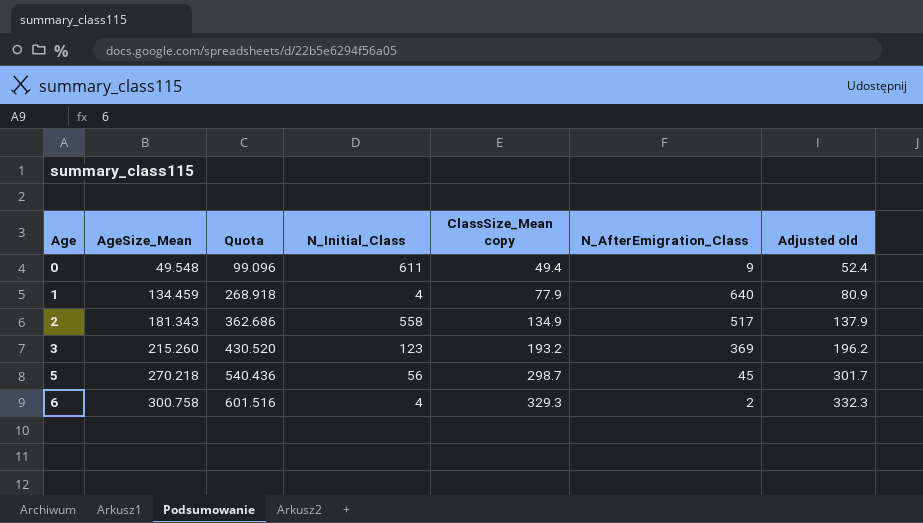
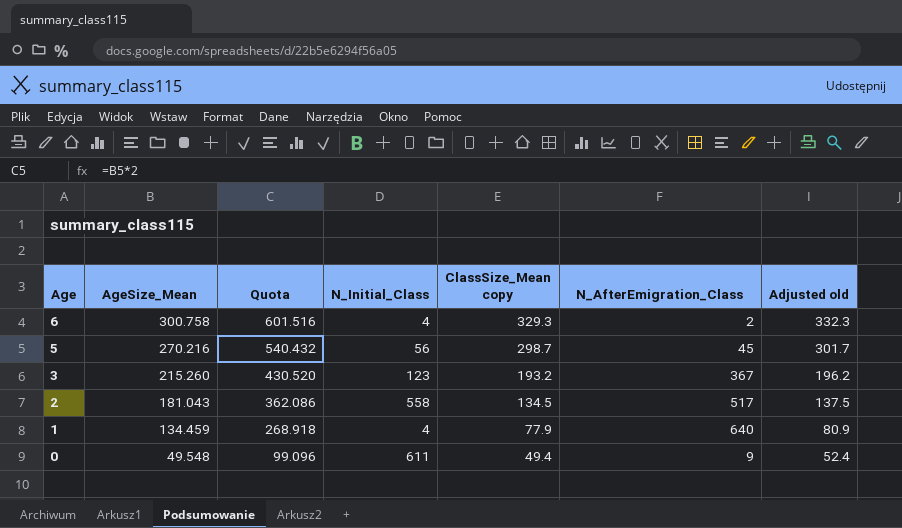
row order: Age ascending -> Age descending
5 | AgeSize_Mean: 270.218 -> 270.216
5 | Quota: 540.436 -> 540.432
3 | N_AfterEmigration_Class: 369 -> 367
2 | AgeSize_Mean: 181.343 -> 181.043
2 | Quota: 362.686 -> 362.086
2 | ClassSize_Mean copy: 134.9 -> 134.5
2 | Adjusted old: 137.9 -> 137.5

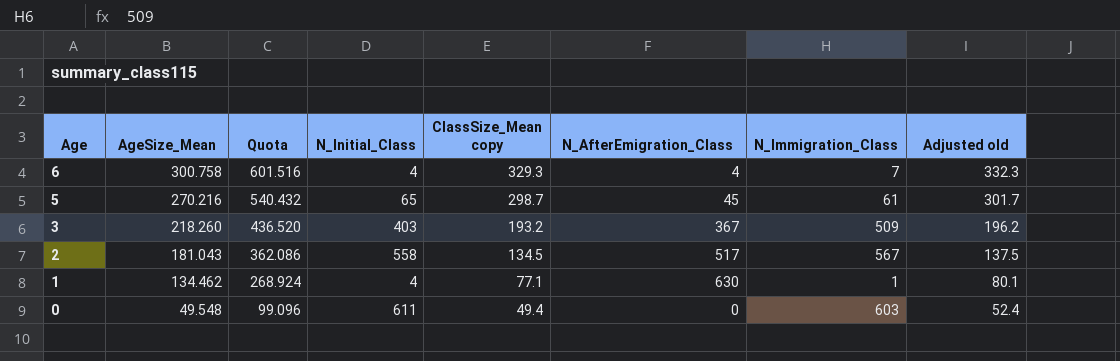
column N_Immigration_Class | position: none -> 7
6 | N_AfterEmigration_Class: 2 -> 4
5 | N_Initial_Class: 56 -> 65
3 | AgeSize_Mean: 215.260 -> 218.260
3 | Quota: 430.520 -> 436.520
3 | N_Initial_Class: 123 -> 403
1 | AgeSize_Mean: 134.459 -> 134.462
1 | Quota: 268.918 -> 268.924
1 | ClassSize_Mean copy: 77.9 -> 77.1
1 | N_AfterEmigration_Class: 640 -> 630
1 | Adjusted old: 80.9 -> 80.1
0 | N_AfterEmigration_Class: 9 -> 0

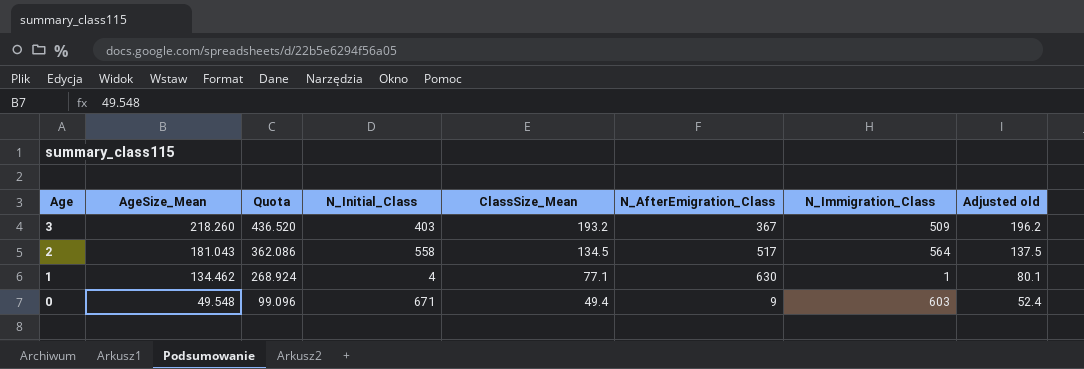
column name: ClassSize_Mean copy -> ClassSize_Mean
row 6: 300.758 | 601.516 | 4 | 329.3 | 4 | 7 | 332.3 -> none
row 5: 270.216 | 540.432 | 65 | 298.7 | 45 | 61 | 301.7 -> none
2 | N_Immigration_Class: 567 -> 564
0 | N_Initial_Class: 611 -> 671
0 | N_AfterEmigration_Class: 0 -> 9

